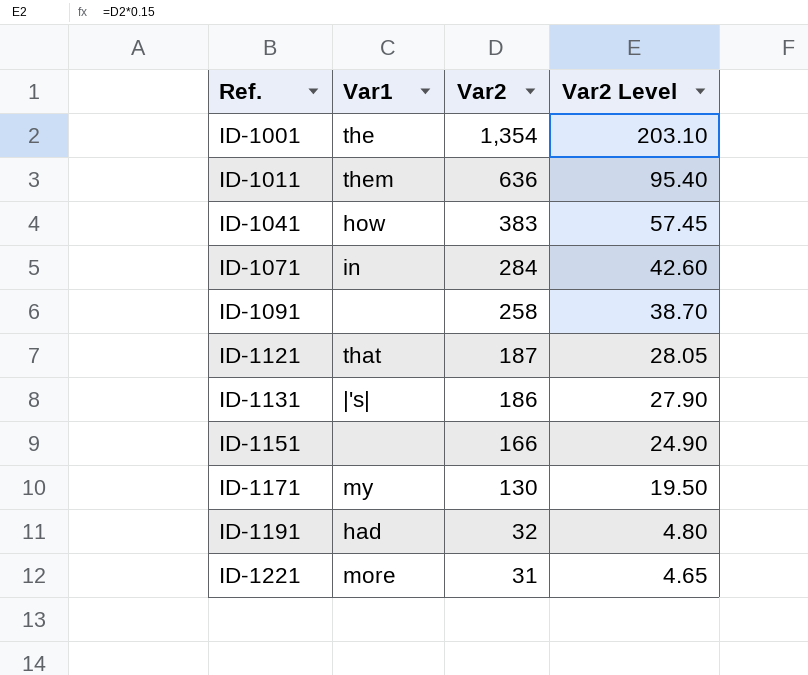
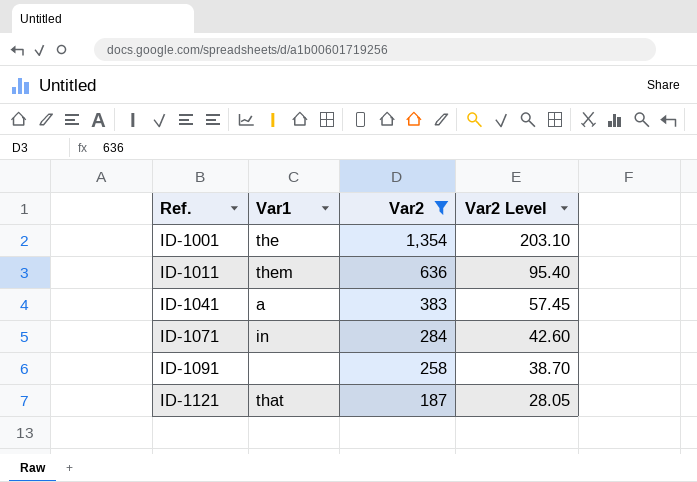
filter: none -> Var2 >= 187
ID-1041 | Var1: how -> a

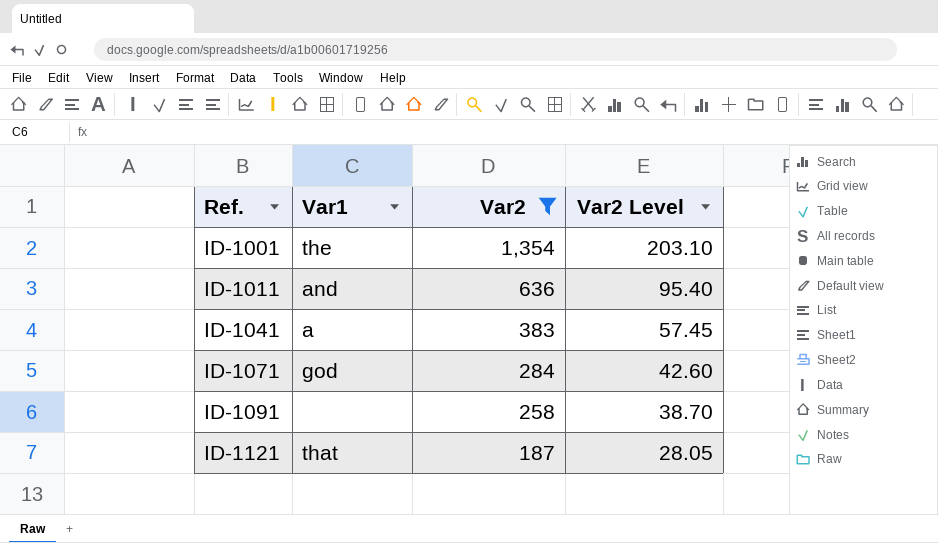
ID-1011 | Var1: them -> and
ID-1071 | Var1: in -> god

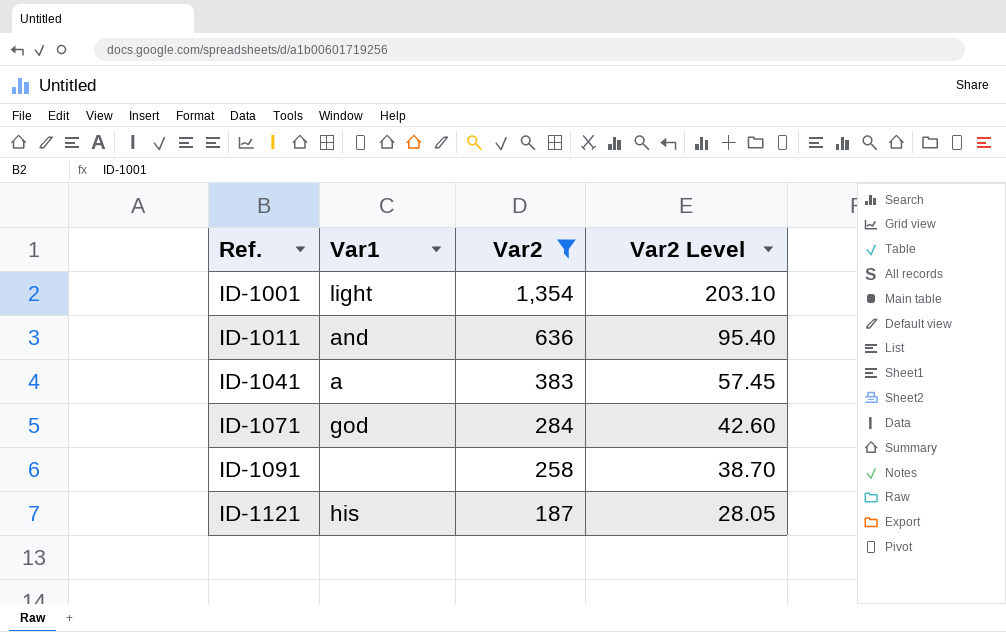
ID-1001 | Var1: the -> light
ID-1121 | Var1: that -> his

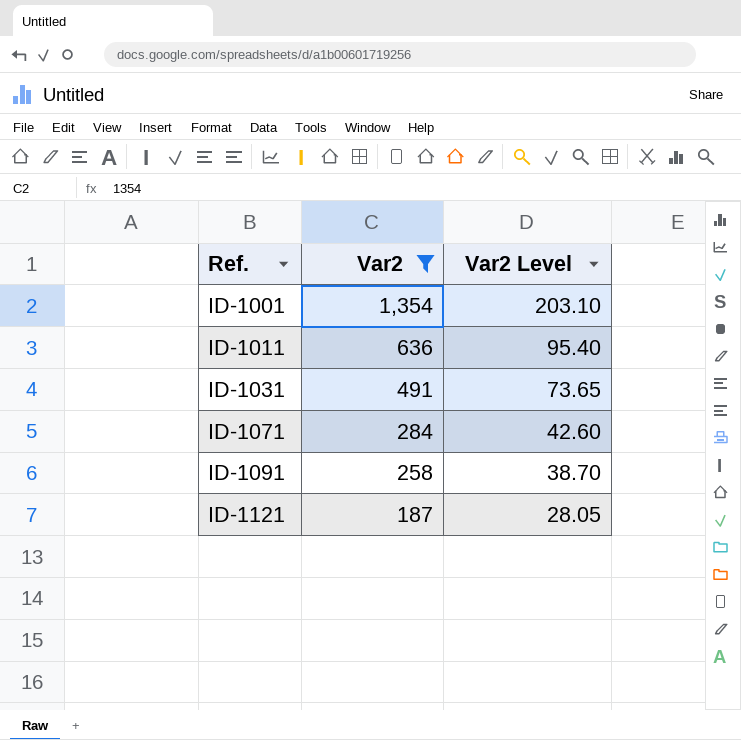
column Var1 | position: 2 -> none
row ID-1041: a | 383 | 57.45 -> none
row ID-1031: none -> 491 | 73.65

